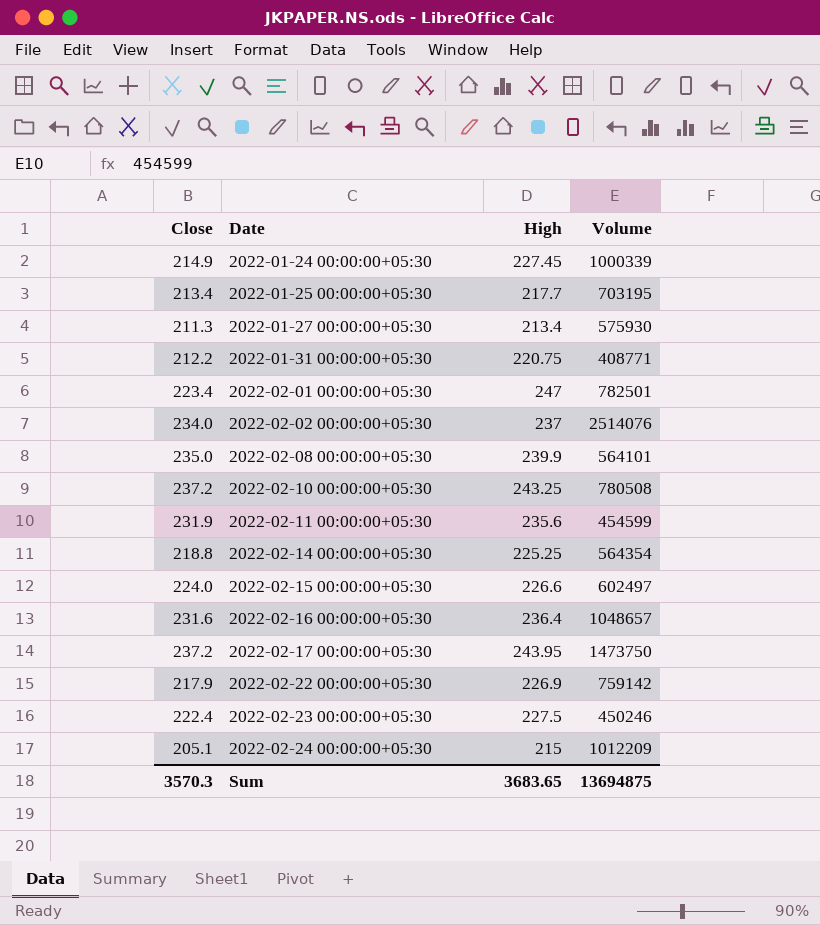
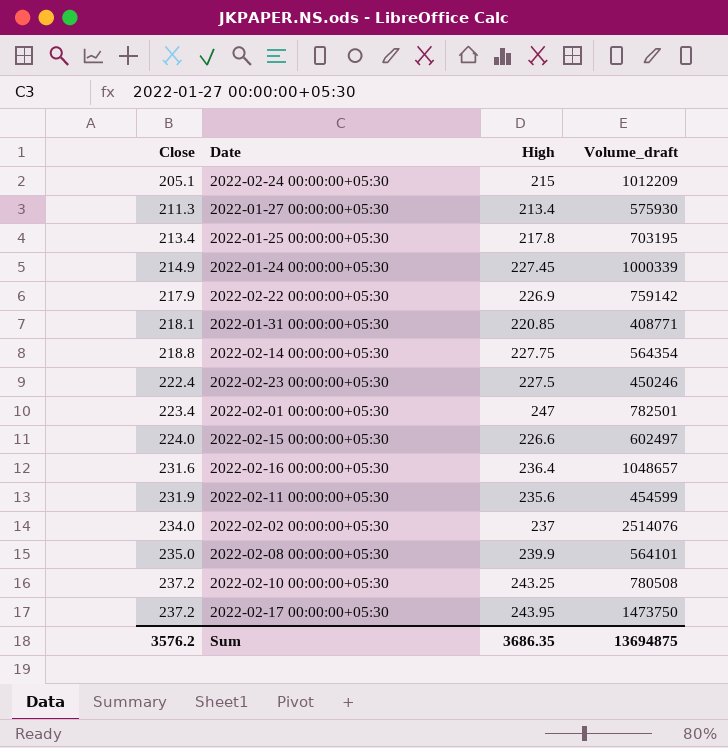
row order: Date ascending -> Close ascending
column name: Volume -> Volume_draft
2022-01-25 00:00:00+05:30 | High: 217.7 -> 217.8
2022-01-31 00:00:00+05:30 | Close: 212.2 -> 218.1
2022-01-31 00:00:00+05:30 | High: 220.75 -> 220.85
2022-02-14 00:00:00+05:30 | High: 225.25 -> 227.75
Sum | Close: 3570.3 -> 3576.2
Sum | High: 3683.65 -> 3686.35

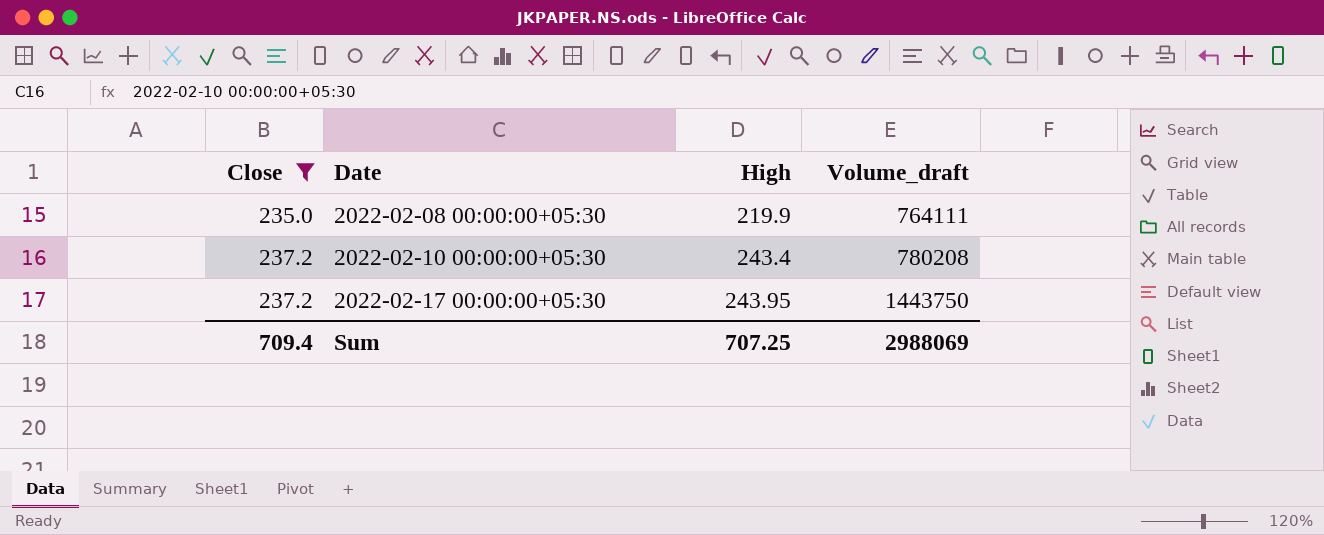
filter: none -> Close >= 235.0
2022-02-08 00:00:00+05:30 | High: 239.9 -> 219.9
2022-02-08 00:00:00+05:30 | Volume_draft: 564101 -> 764111
2022-02-10 00:00:00+05:30 | High: 243.25 -> 243.4
2022-02-10 00:00:00+05:30 | Volume_draft: 780508 -> 780208
2022-02-17 00:00:00+05:30 | Volume_draft: 1473750 -> 1443750
Sum | Close: 3576.2 -> 709.4
Sum | High: 3686.35 -> 707.25
Sum | Volume_draft: 13694875 -> 2988069

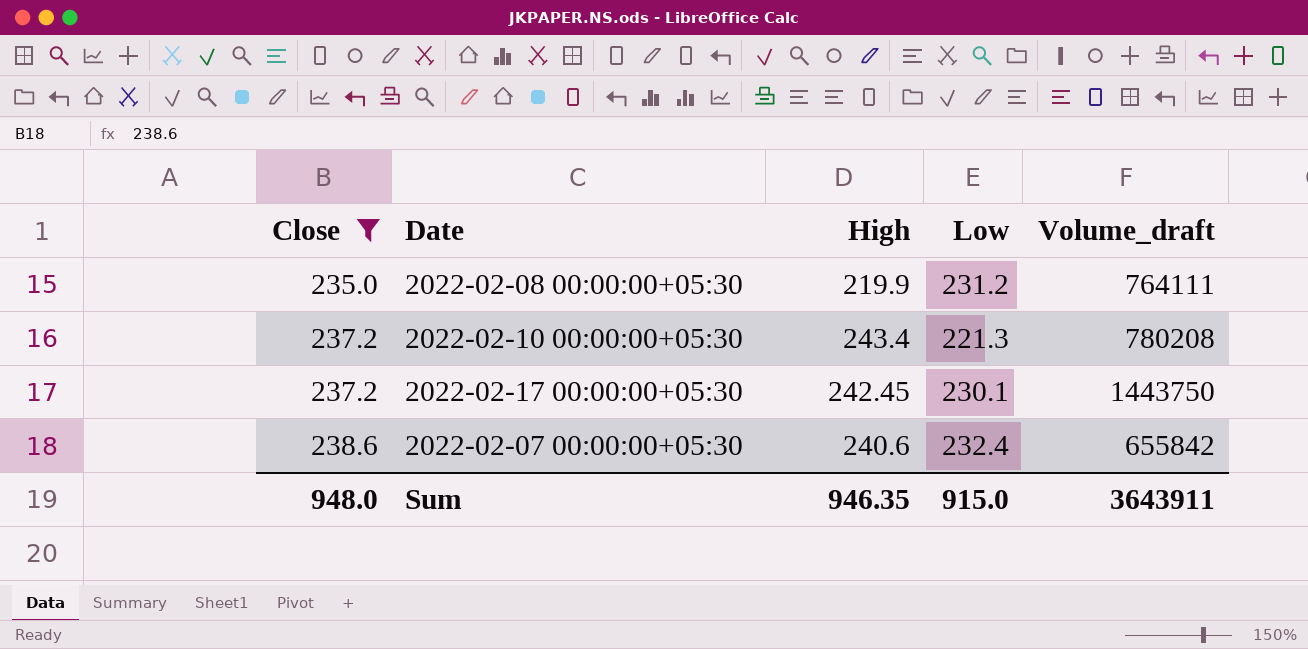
column Low | position: none -> 4
2022-02-17 00:00:00+05:30 | High: 243.95 -> 242.45
row 2022-02-07 00:00:00+05:30: none -> 238.6 | 240.6 | 232.4 | 655842
Sum | Close: 709.4 -> 948.0
Sum | High: 707.25 -> 946.35
Sum | Volume_draft: 2988069 -> 3643911

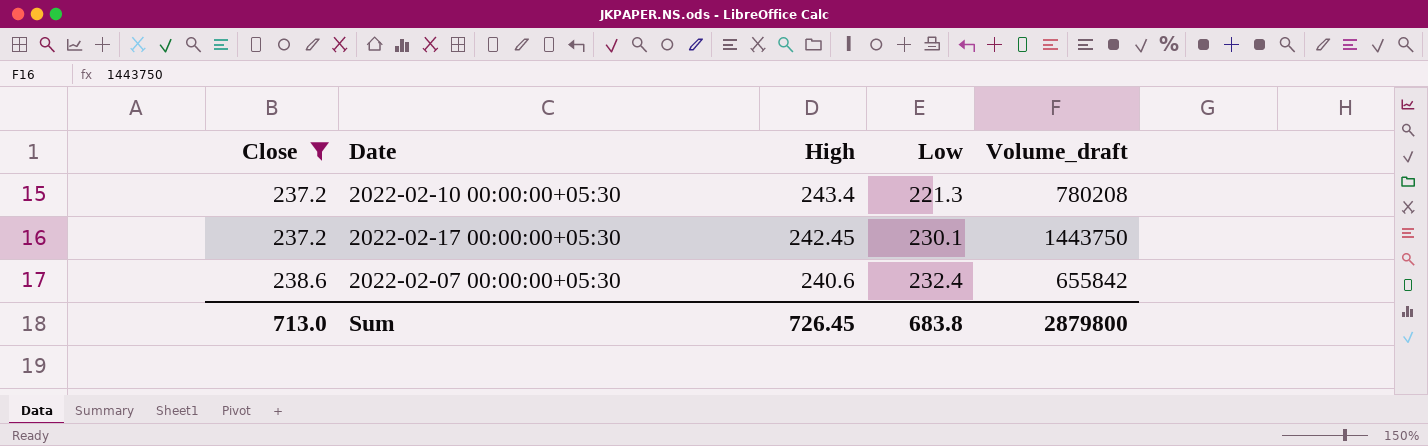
row 2022-02-08 00:00:00+05:30: 235.0 | 219.9 | 231.2 | 764111 -> none
Sum | Close: 948.0 -> 713.0
Sum | High: 946.35 -> 726.45
Sum | Low: 915.0 -> 683.8
Sum | Volume_draft: 3643911 -> 2879800

